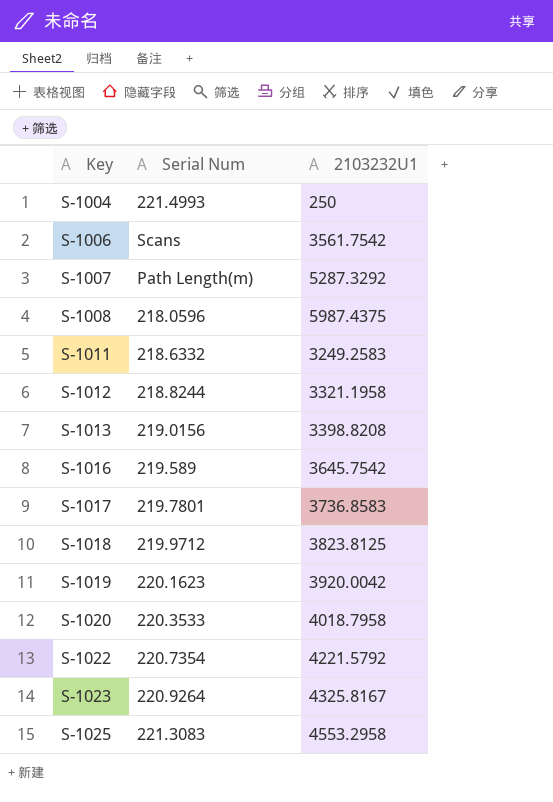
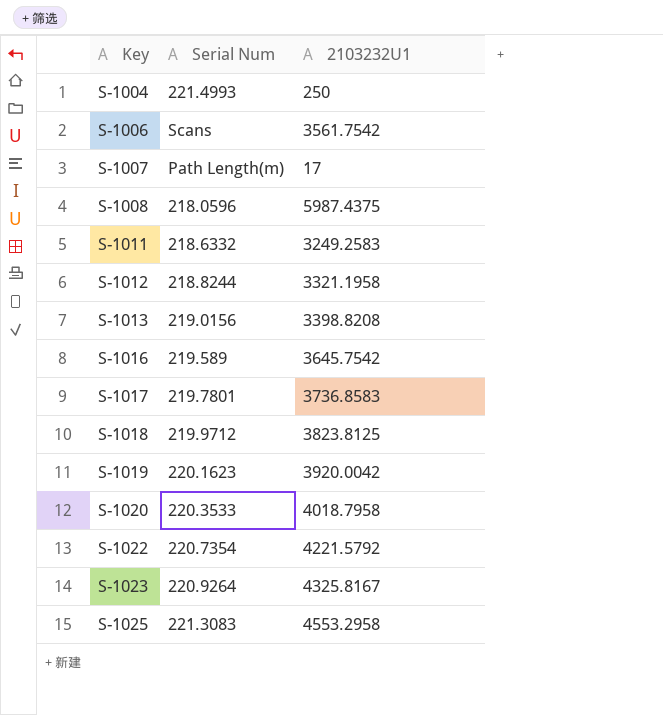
S-1007 | 2103232U1: 5287.3292 -> 17

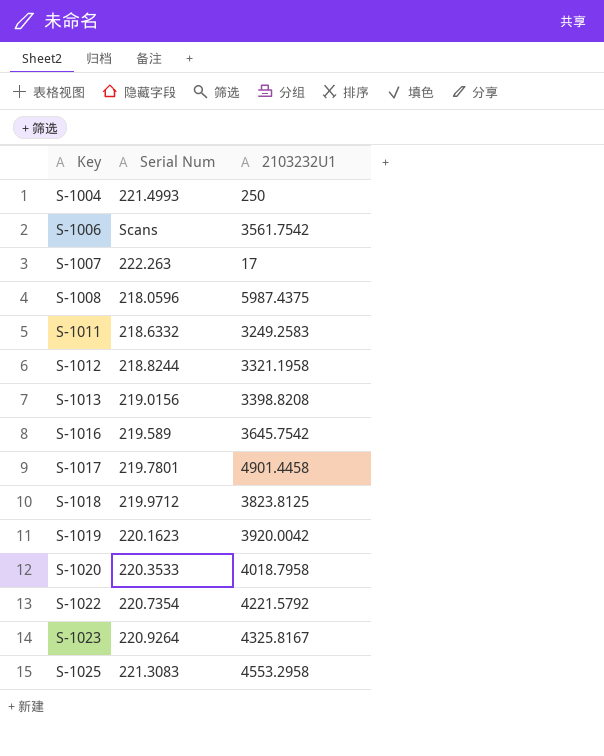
S-1007 | Serial Num: Path Length(m) -> 222.263
S-1017 | 2103232U1: 3736.8583 -> 4901.4458

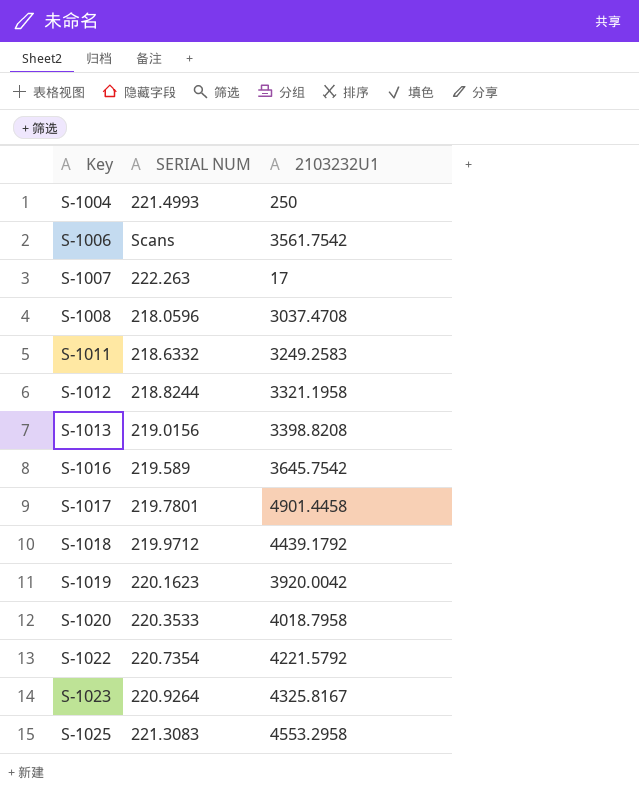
column name: Serial Num -> SERIAL NUM
S-1008 | 2103232U1: 5987.4375 -> 3037.4708
S-1018 | 2103232U1: 3823.8125 -> 4439.1792

